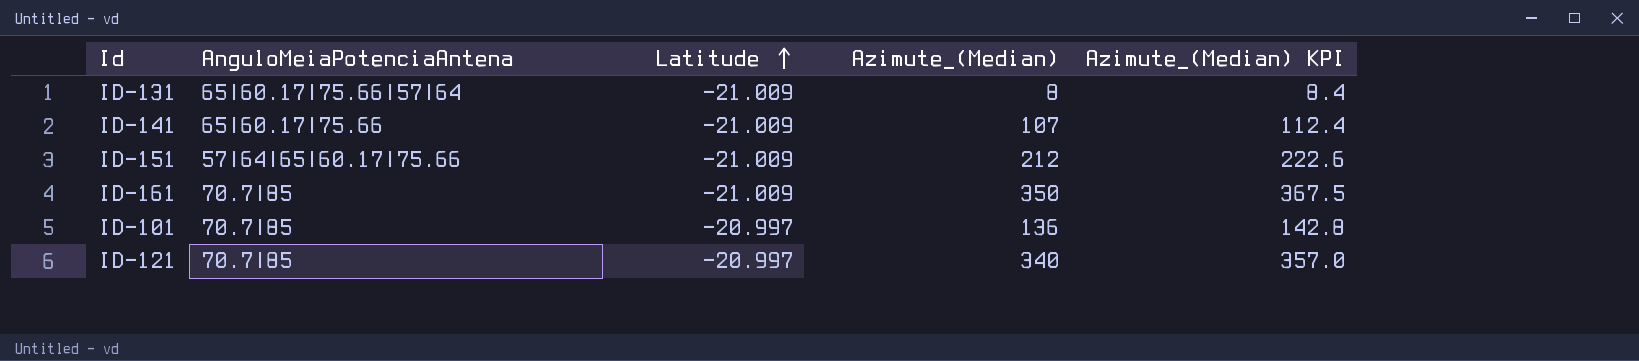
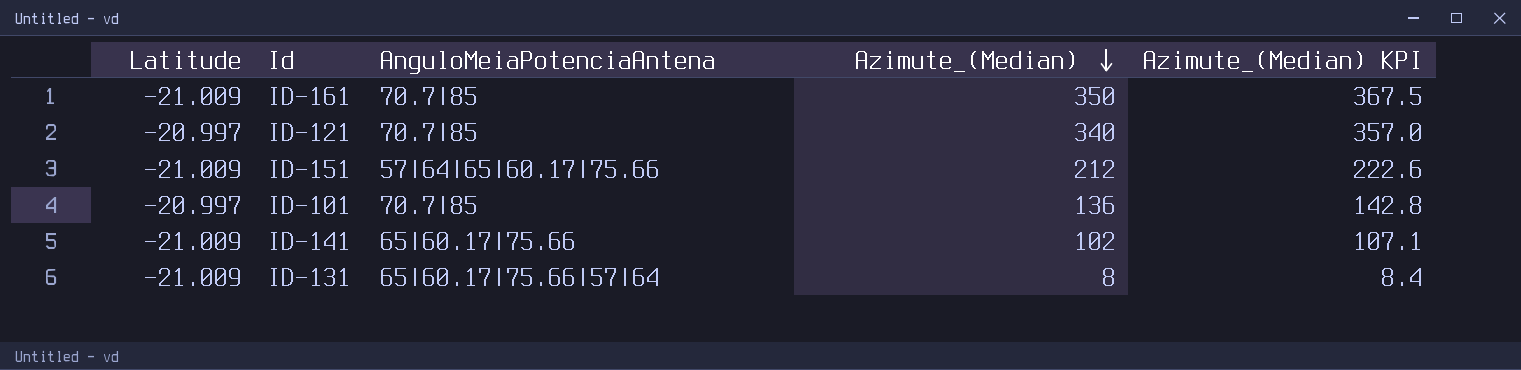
row order: Latitude ascending -> Azimute_(Median) descending
column Latitude | position: 3 -> 1
ID-141 | Azimute_(Median): 107 -> 102
ID-141 | Azimute_(Median) KPI: 112.4 -> 107.1

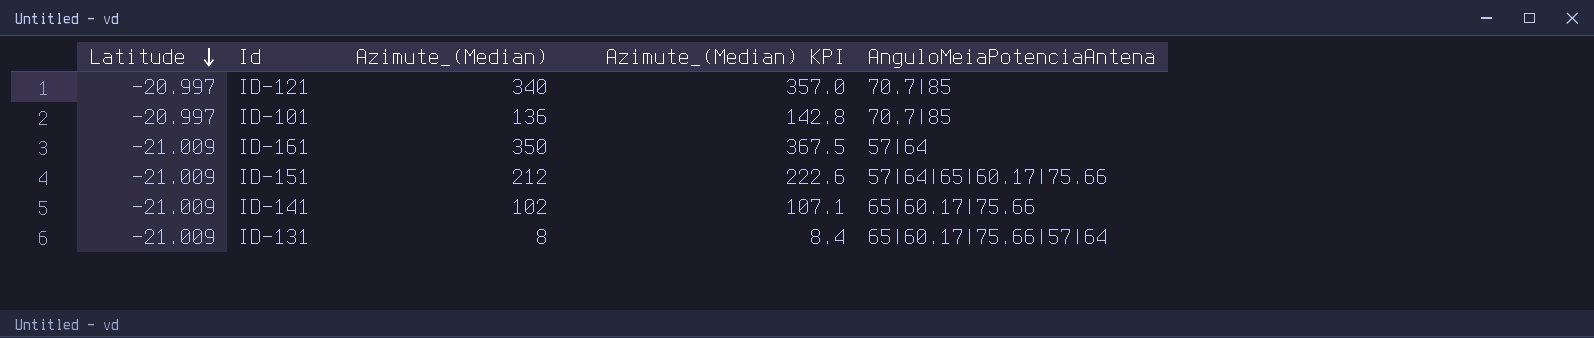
row order: Azimute_(Median) descending -> Latitude descending
column AnguloMeiaPotenciaAntena | position: 3 -> 5
ID-161 | AnguloMeiaPotenciaAntena: 70.7|85 -> 57|64

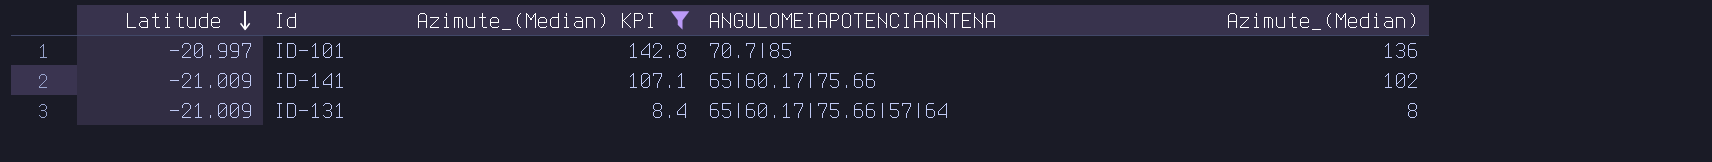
filter: none -> Azimute_(Median) KPI <= 142.8
column name: AnguloMeiaPotenciaAntena -> ANGULOMEIAPOTENCIAANTENA
column Azimute_(Median) | position: 3 -> 5

